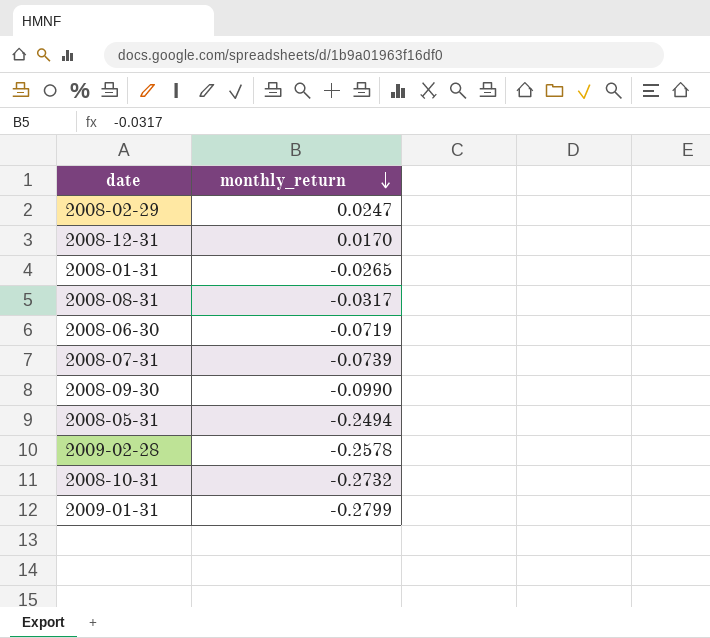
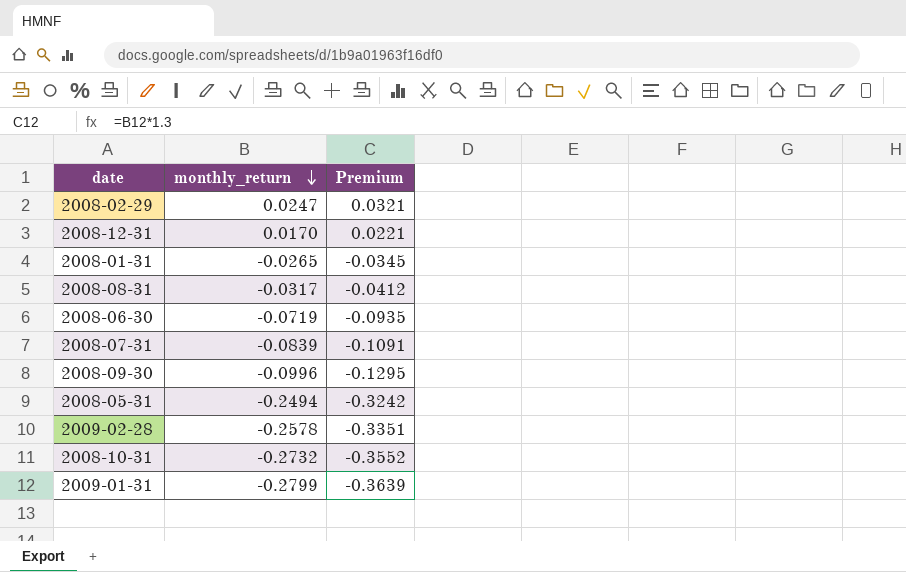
column Premium | formula: none -> [monthly_return] * 1.3
2008-07-31 | monthly_return: -0.0739 -> -0.0839
2008-09-30 | monthly_return: -0.0990 -> -0.0996

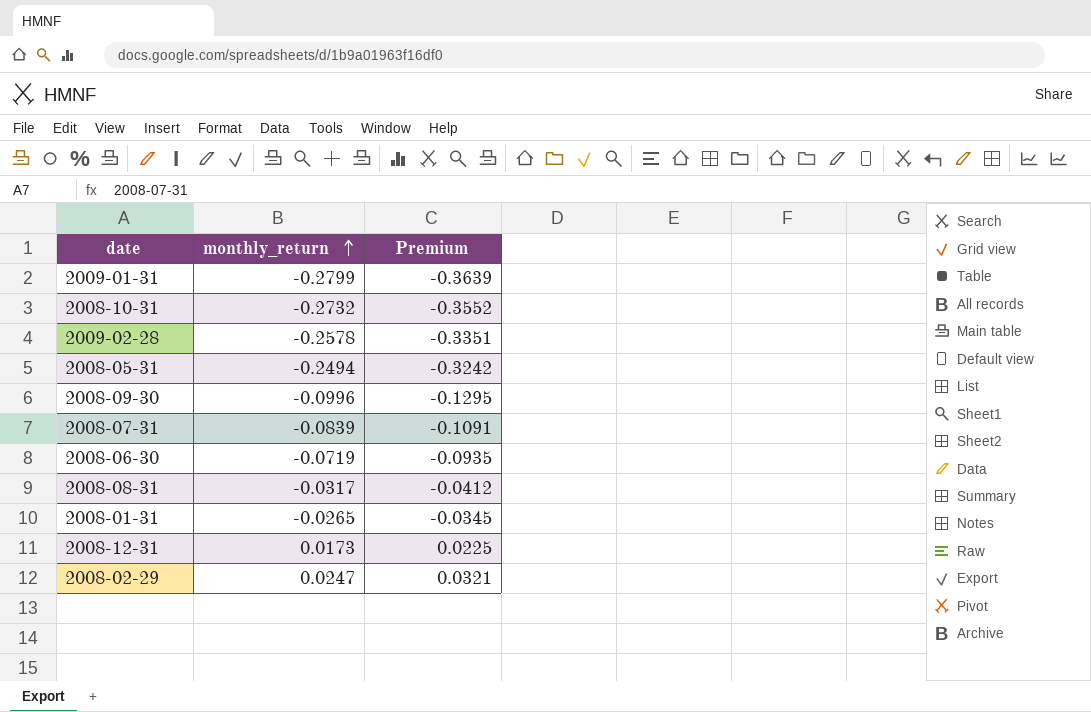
row order: monthly_return descending -> monthly_return ascending
2008-12-31 | monthly_return: 0.0170 -> 0.0173
2008-12-31 | Premium: 0.0221 -> 0.0225

